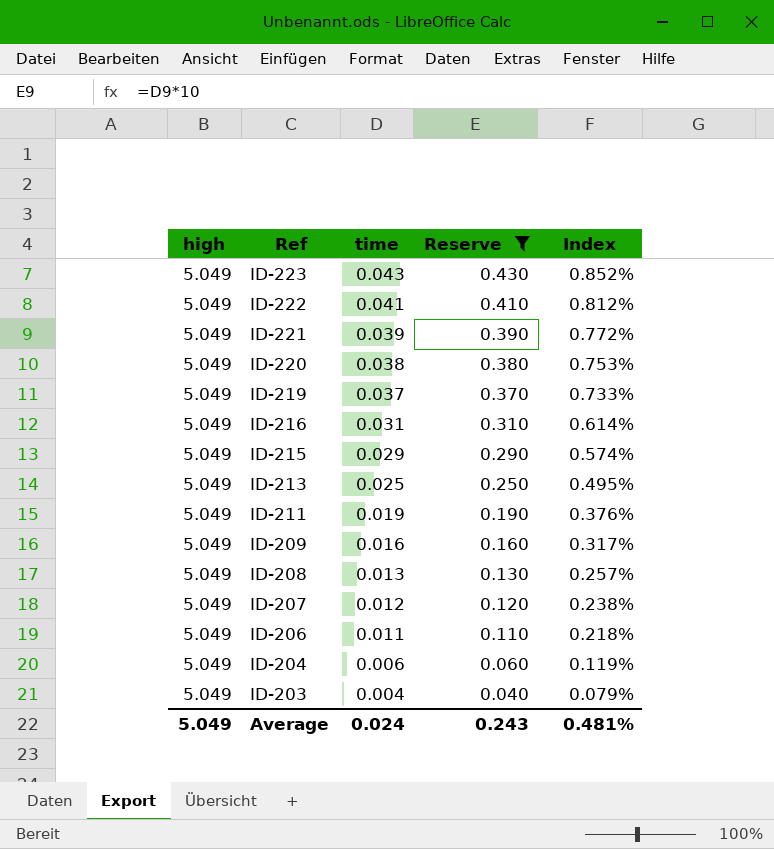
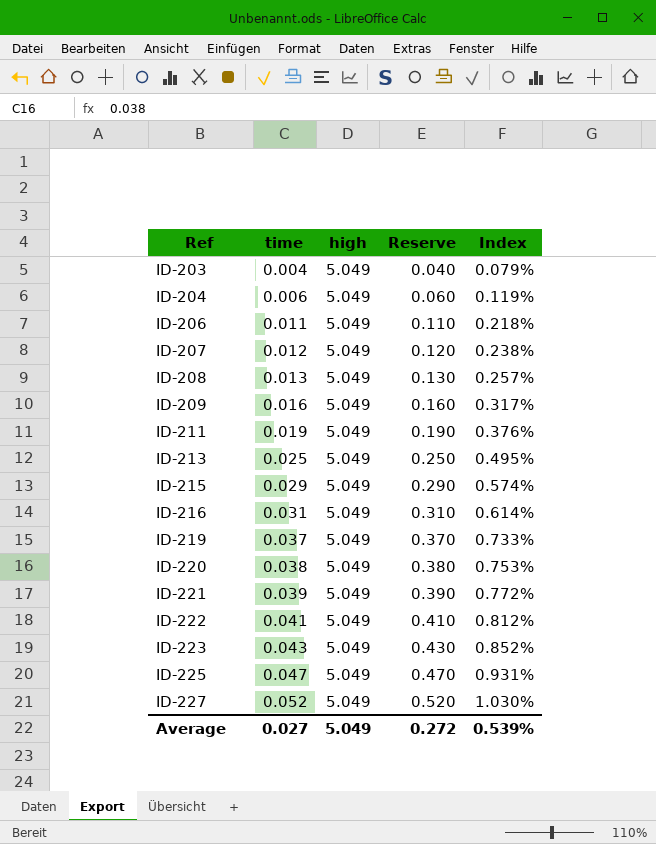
filter: Reserve <= 0.430 -> none
row order: Ref descending -> Ref ascending
column high | position: 1 -> 3
Average | time: 0.024 -> 0.027
Average | Reserve: 0.243 -> 0.272
Average | Index: 0.481% -> 0.539%

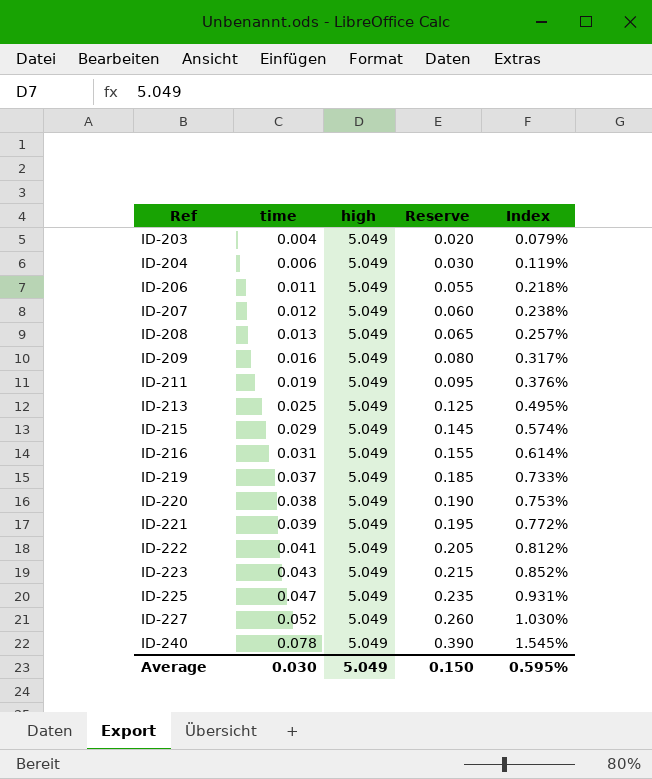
column Reserve | formula: [time] * 10 -> [time] * 5
row ID-240: none -> 0.078 | 5.049 | 0.390 | 1.545%
Average | time: 0.027 -> 0.030
Average | Reserve: 0.272 -> 0.150
Average | Index: 0.539% -> 0.595%

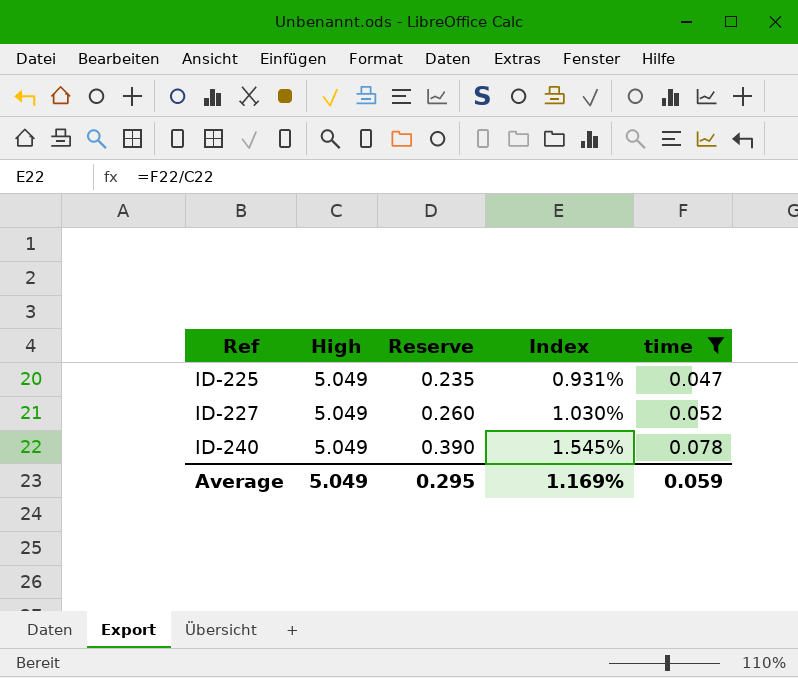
filter: none -> time >= 0.047
column name: high -> High
column time | position: 2 -> 5
Average | Reserve: 0.150 -> 0.295
Average | Index: 0.595% -> 1.169%
Average | time: 0.030 -> 0.059

